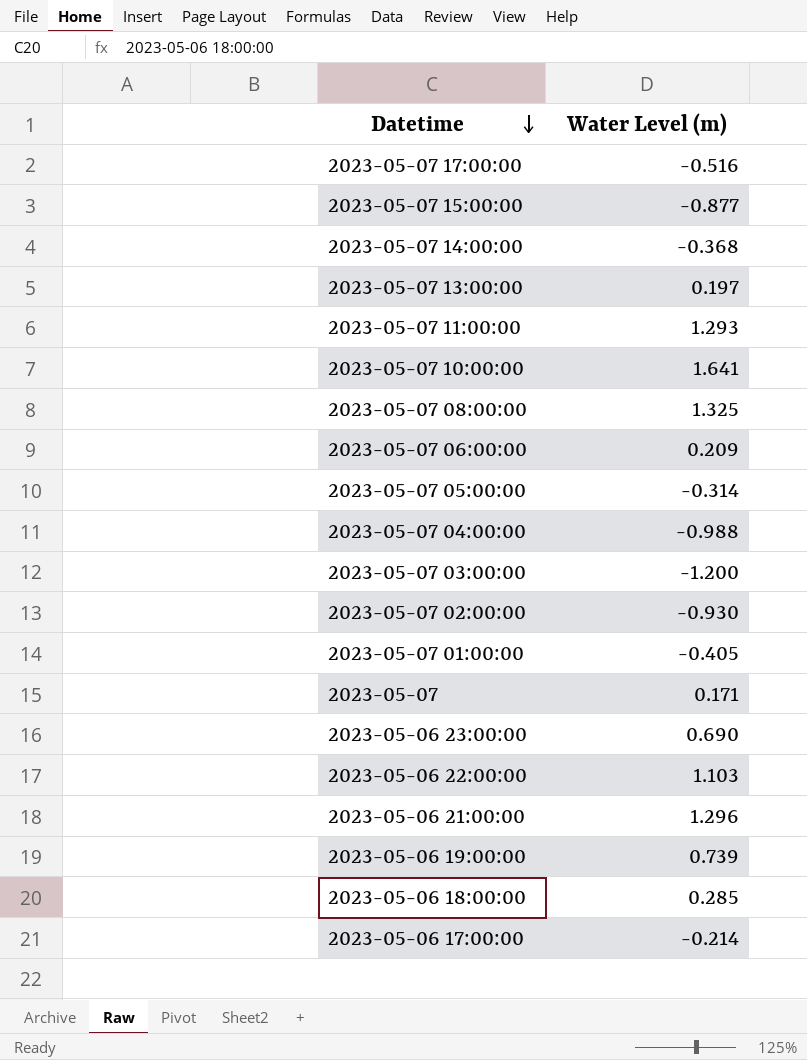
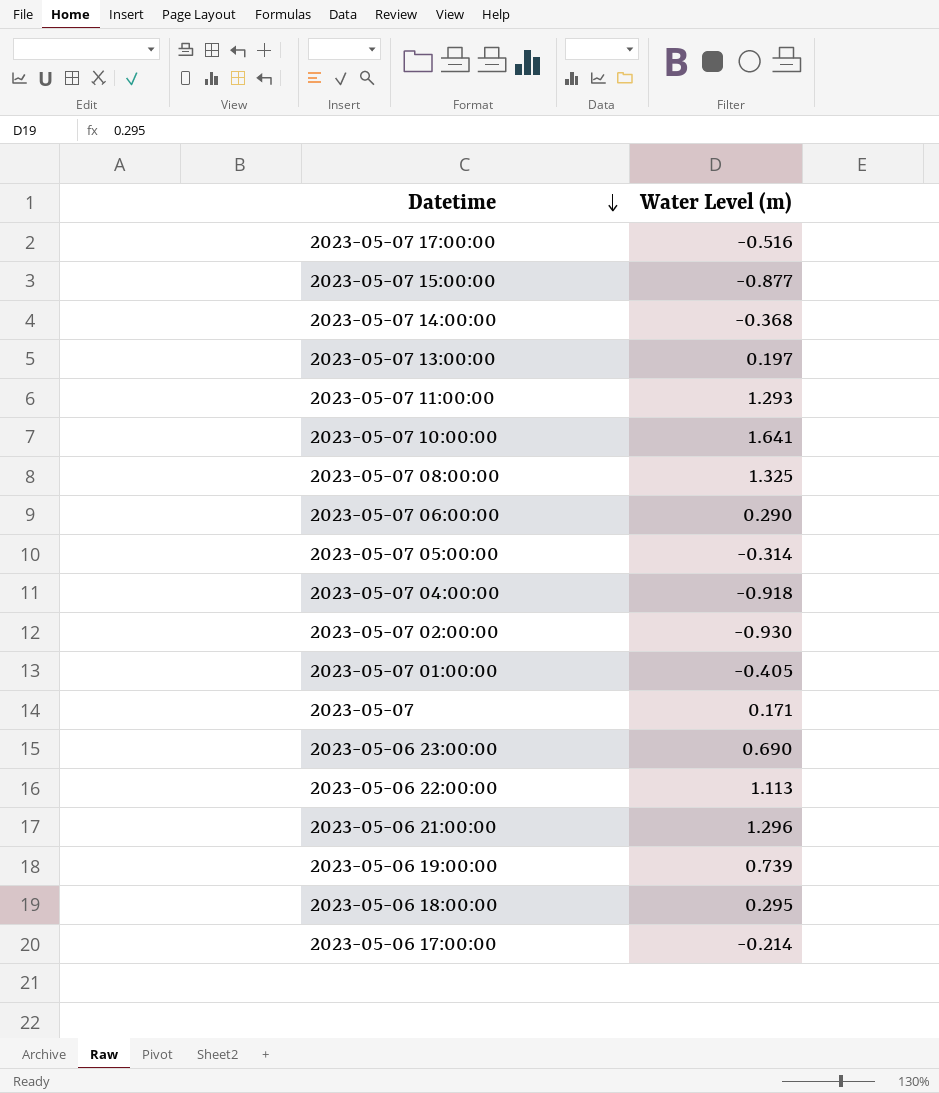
row 2023-05-07 03:00:00: -1.200 -> none
2023-05-07 06:00:00 | Water Level (m): 0.209 -> 0.290
2023-05-07 04:00:00 | Water Level (m): -0.988 -> -0.918
2023-05-06 22:00:00 | Water Level (m): 1.103 -> 1.113
2023-05-06 18:00:00 | Water Level (m): 0.285 -> 0.295

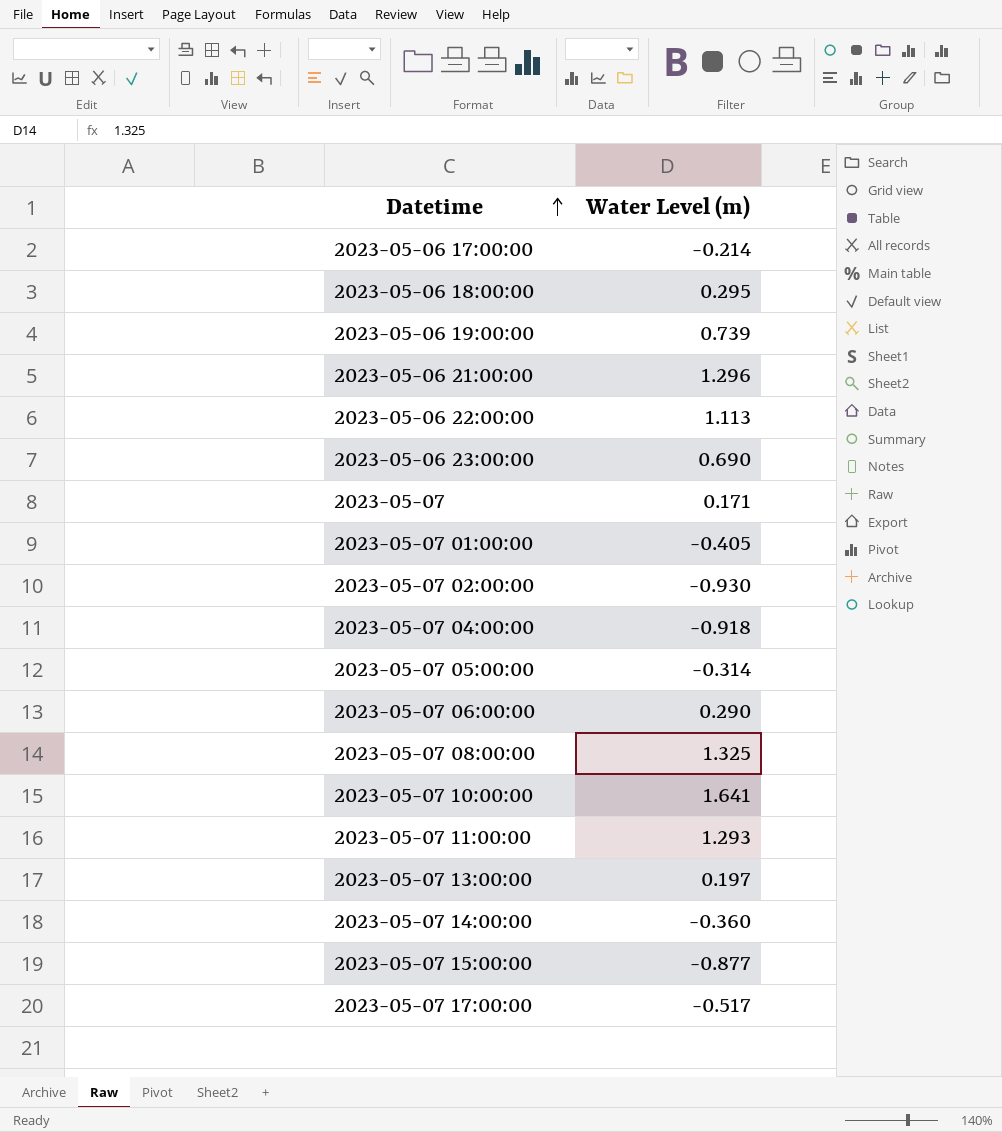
row order: Datetime descending -> Datetime ascending
2023-05-07 14:00:00 | Water Level (m): -0.368 -> -0.360
2023-05-07 17:00:00 | Water Level (m): -0.516 -> -0.517

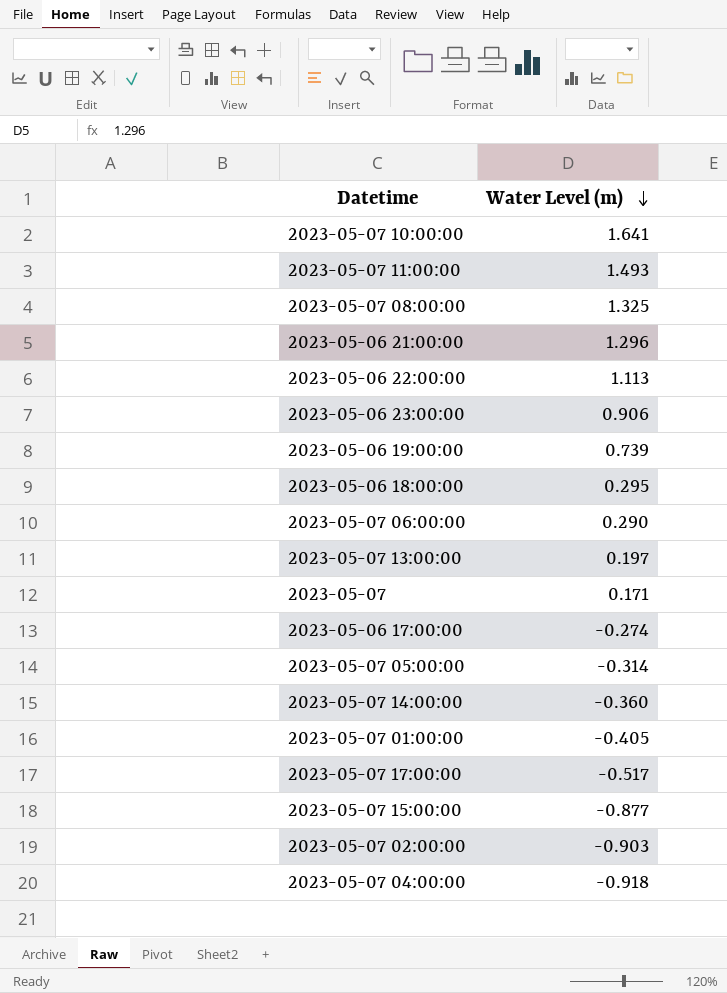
row order: Datetime ascending -> Water Level (m) descending
2023-05-07 11:00:00 | Water Level (m): 1.293 -> 1.493
2023-05-06 23:00:00 | Water Level (m): 0.690 -> 0.906
2023-05-06 17:00:00 | Water Level (m): -0.214 -> -0.274
2023-05-07 02:00:00 | Water Level (m): -0.930 -> -0.903

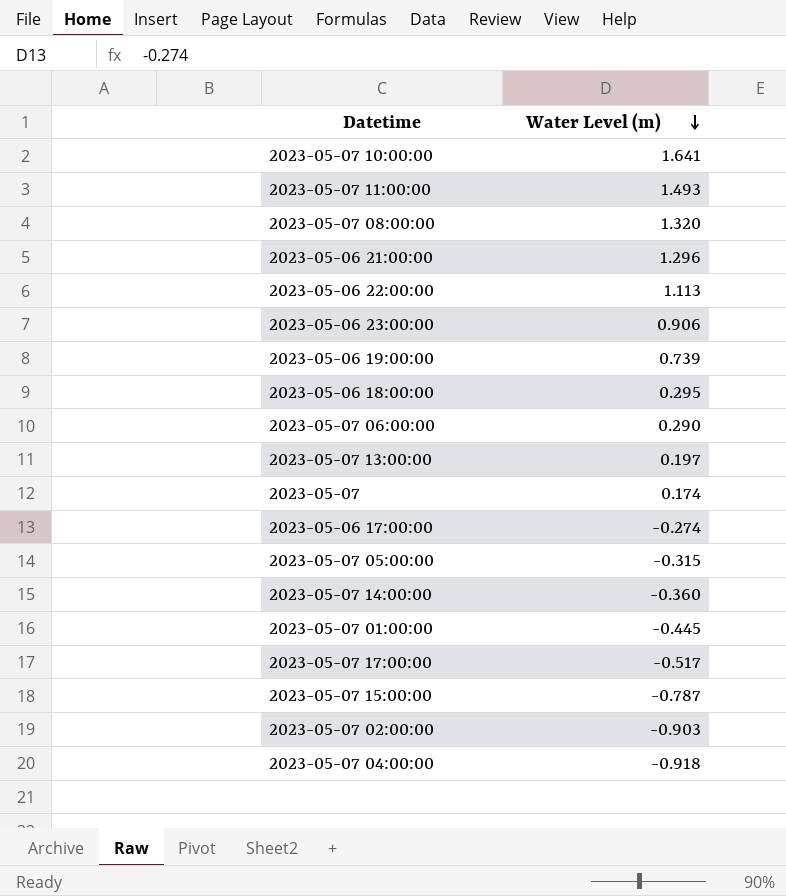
2023-05-07 08:00:00 | Water Level (m): 1.325 -> 1.320
2023-05-07 | Water Level (m): 0.171 -> 0.174
2023-05-07 05:00:00 | Water Level (m): -0.314 -> -0.315
2023-05-07 01:00:00 | Water Level (m): -0.405 -> -0.445
2023-05-07 15:00:00 | Water Level (m): -0.877 -> -0.787

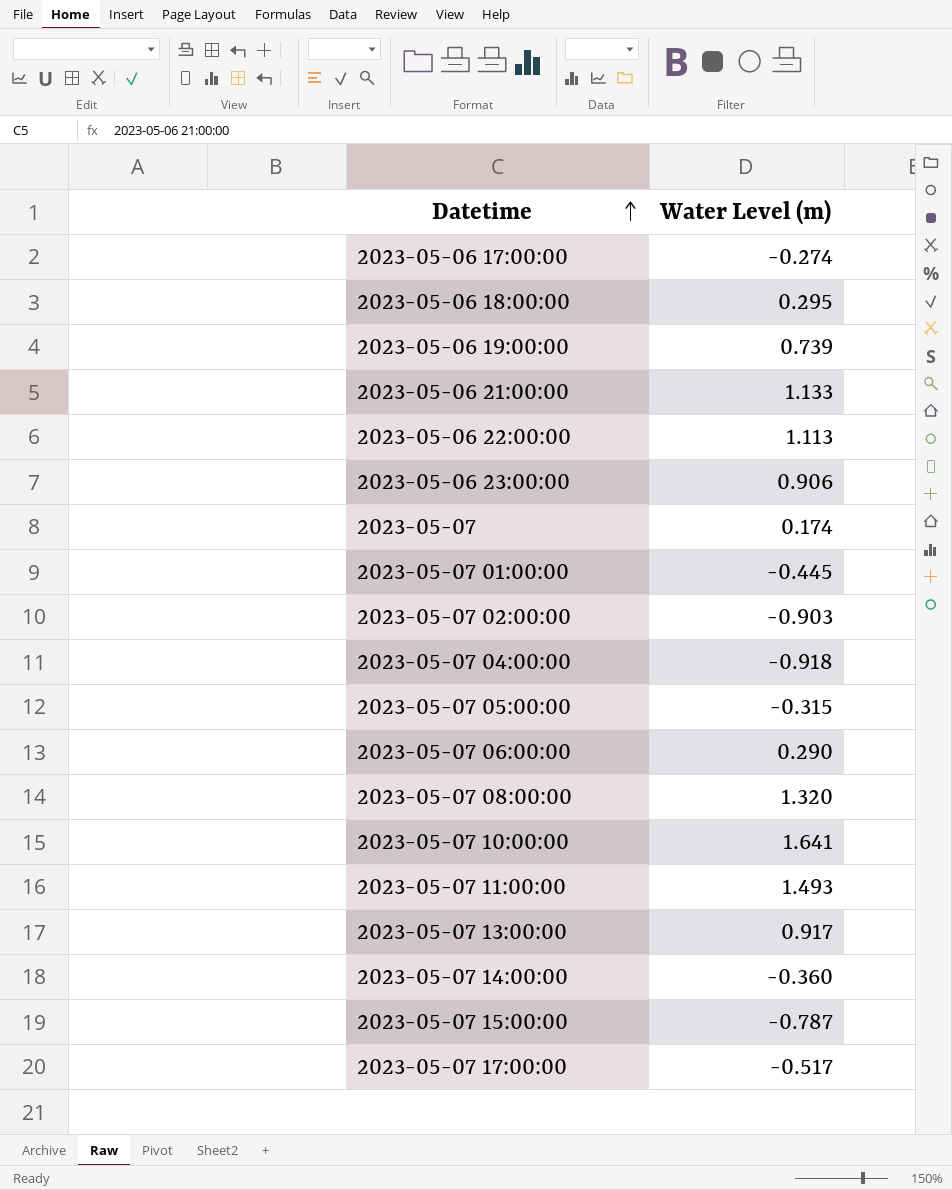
row order: Water Level (m) descending -> Datetime ascending
2023-05-06 21:00:00 | Water Level (m): 1.296 -> 1.133
2023-05-07 13:00:00 | Water Level (m): 0.197 -> 0.917

